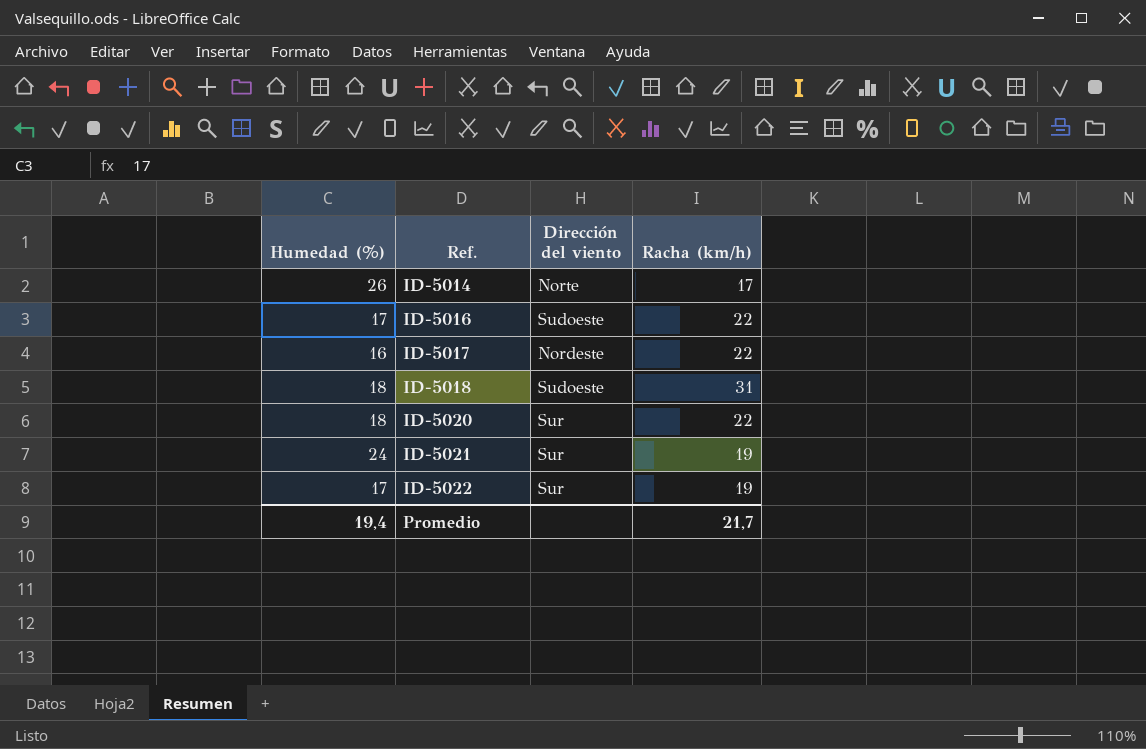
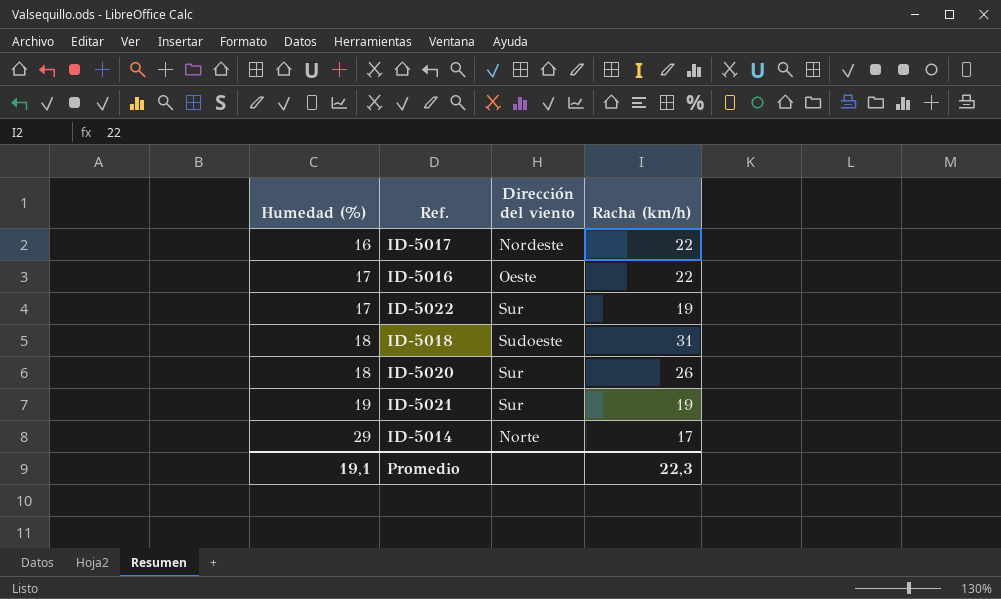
row order: Ref. ascending -> Humedad (%) ascending
ID-5016 | Dirección del viento: Sudoeste -> Oeste
ID-5020 | Racha (km/h): 22 -> 26
ID-5021 | Humedad (%): 24 -> 19
ID-5014 | Humedad (%): 26 -> 29
Promedio | Humedad (%): 19,4 -> 19,1
Promedio | Racha (km/h): 21,7 -> 22,3

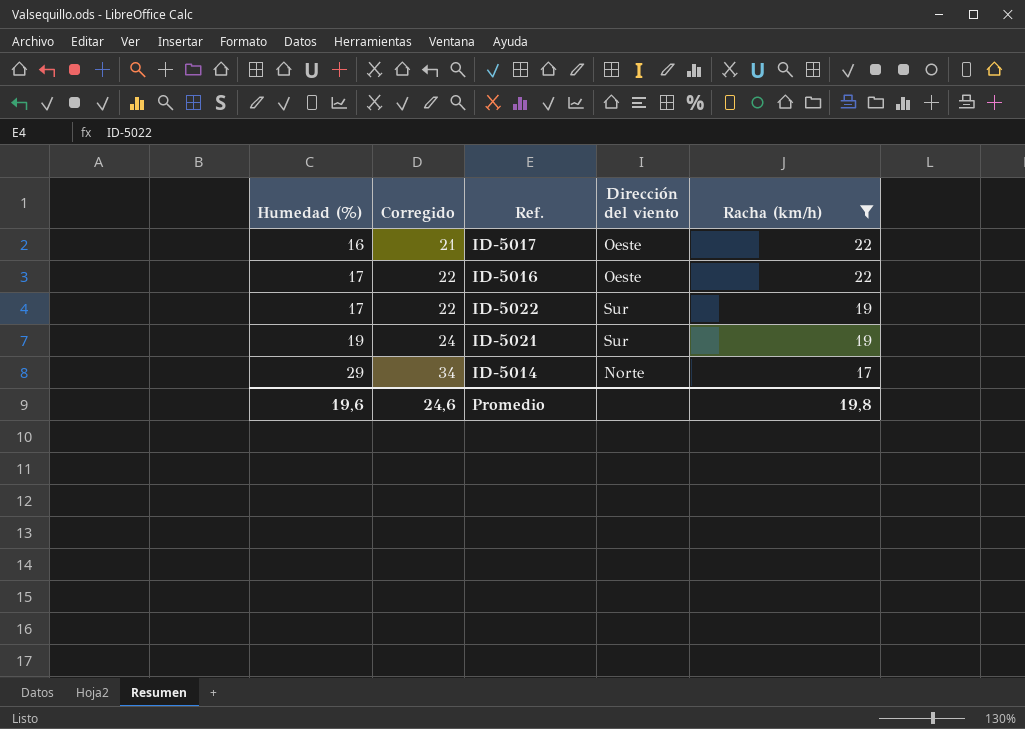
filter: none -> Racha (km/h) <= 22
column Corregido | formula: none -> [Humedad (%)] + 5
ID-5017 | Dirección del viento: Nordeste -> Oeste
Promedio | Humedad (%): 19,1 -> 19,6
Promedio | Racha (km/h): 22,3 -> 19,8

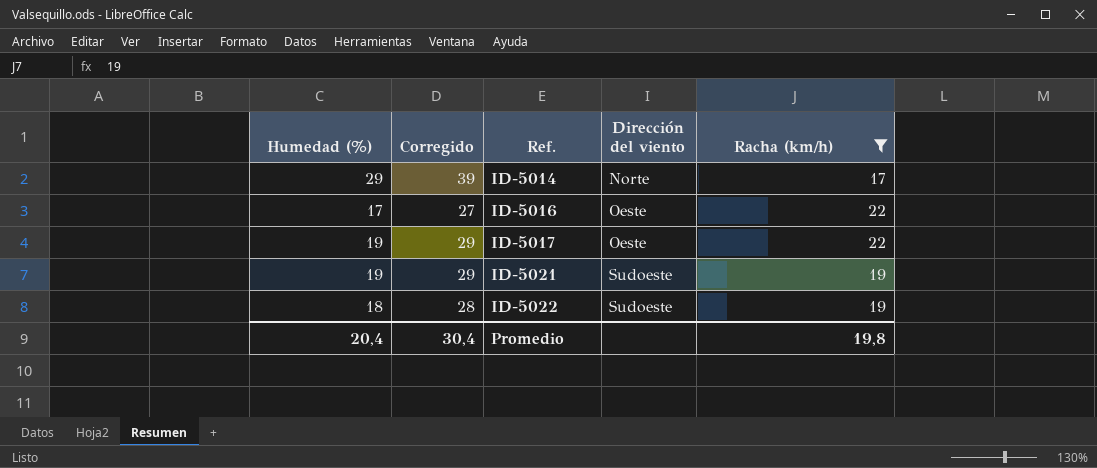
row order: Humedad (%) ascending -> Ref. ascending
column Corregido | formula: [Humedad (%)] + 5 -> [Humedad (%)] + 10
ID-5017 | Humedad (%): 16 -> 19
ID-5021 | Dirección del viento: Sur -> Sudoeste
ID-5022 | Humedad (%): 17 -> 18
ID-5022 | Dirección del viento: Sur -> Sudoeste
Promedio | Humedad (%): 19,6 -> 20,4
Promedio | Corregido: 24,6 -> 30,4

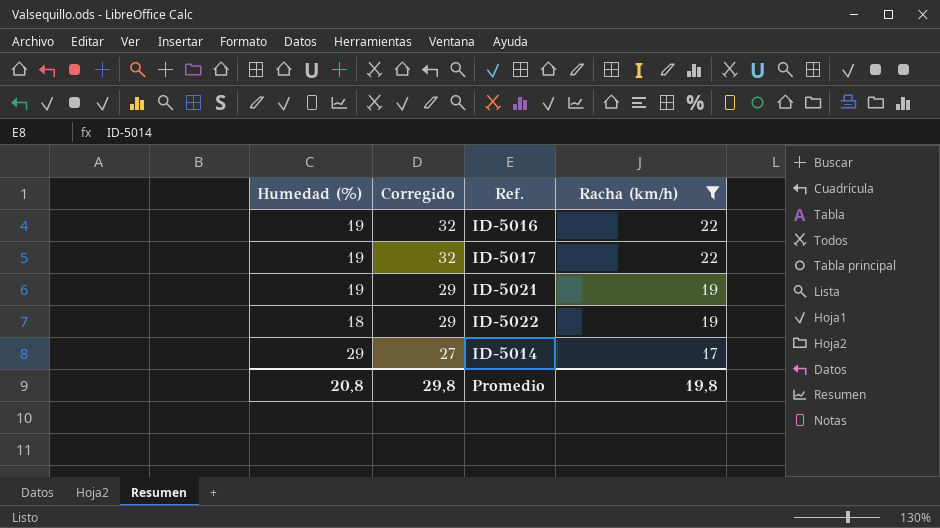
row order: Ref. ascending -> Corregido descending
column Dirección del viento | position: 4 -> none
column Corregido | formula: [Humedad (%)] + 10 -> [Racha (km/h)] + 10
ID-5016 | Humedad (%): 17 -> 19
Promedio | Humedad (%): 20,4 -> 20,8
Promedio | Corregido: 30,4 -> 29,8

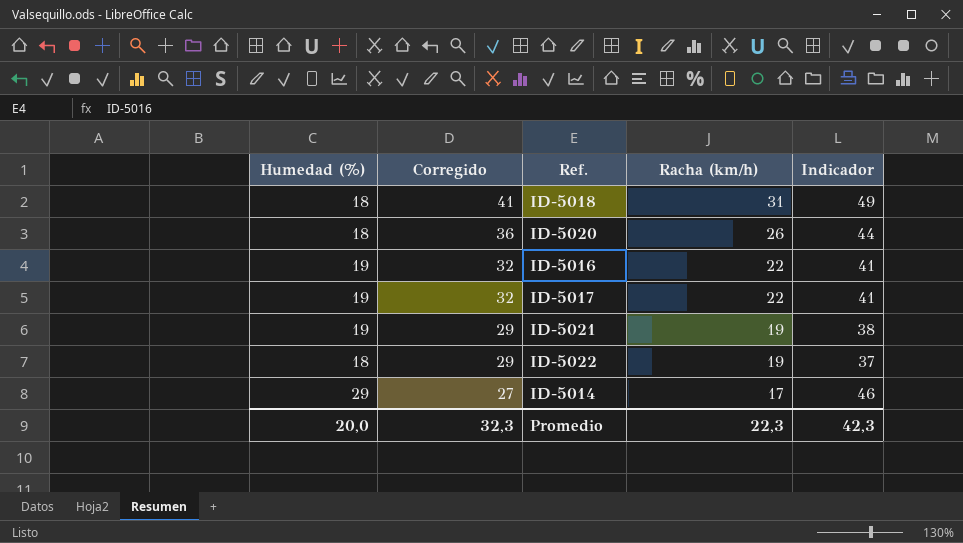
filter: Racha (km/h) <= 22 -> none
column Indicador | formula: none -> [Humedad (%)] + [Racha (km/h)]
Promedio | Humedad (%): 20,8 -> 20,0
Promedio | Corregido: 29,8 -> 32,3
Promedio | Racha (km/h): 19,8 -> 22,3

